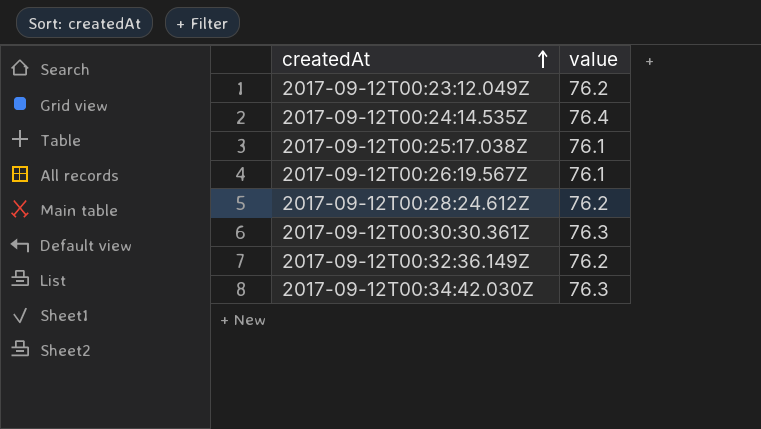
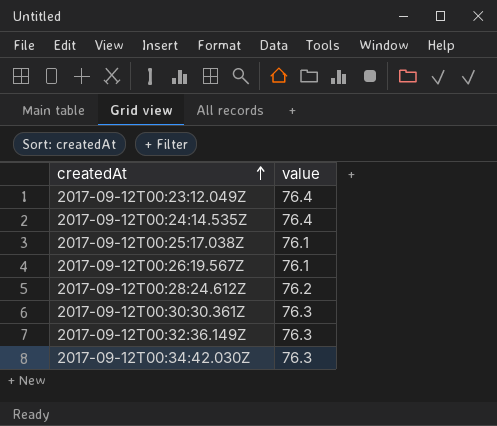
2017-09-12T00:23:12.049Z | value: 76.2 -> 76.4
2017-09-12T00:32:36.149Z | value: 76.2 -> 76.3

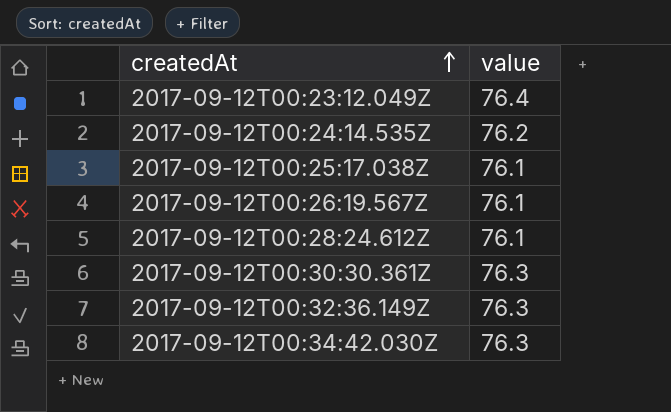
2017-09-12T00:24:14.535Z | value: 76.4 -> 76.2
2017-09-12T00:28:24.612Z | value: 76.2 -> 76.1

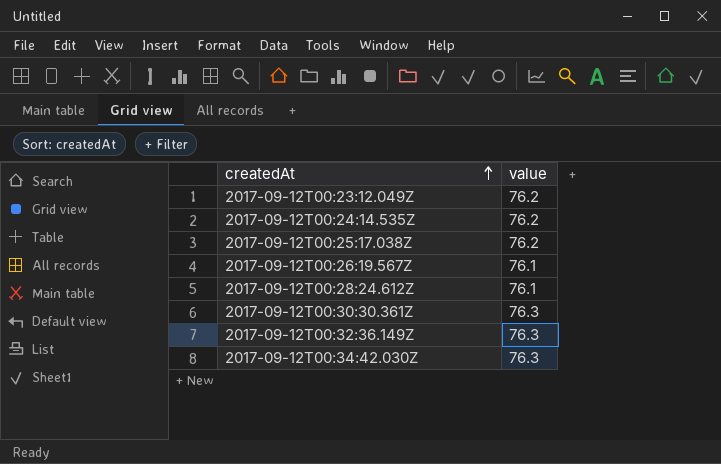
2017-09-12T00:23:12.049Z | value: 76.4 -> 76.2
2017-09-12T00:25:17.038Z | value: 76.1 -> 76.2

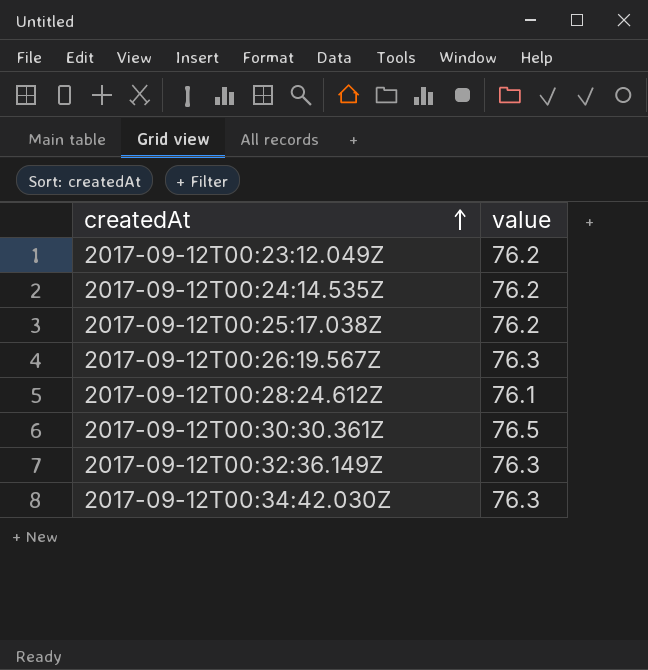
2017-09-12T00:26:19.567Z | value: 76.1 -> 76.3
2017-09-12T00:30:30.361Z | value: 76.3 -> 76.5

